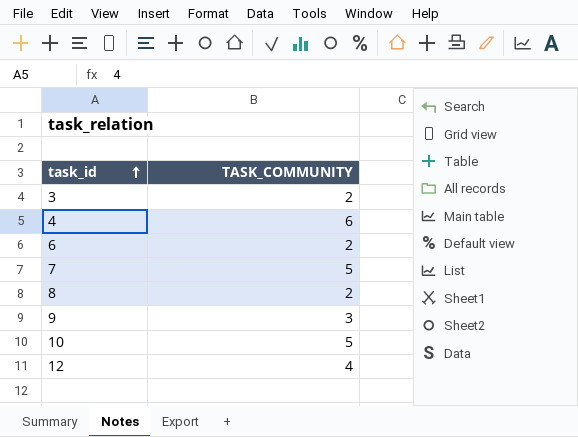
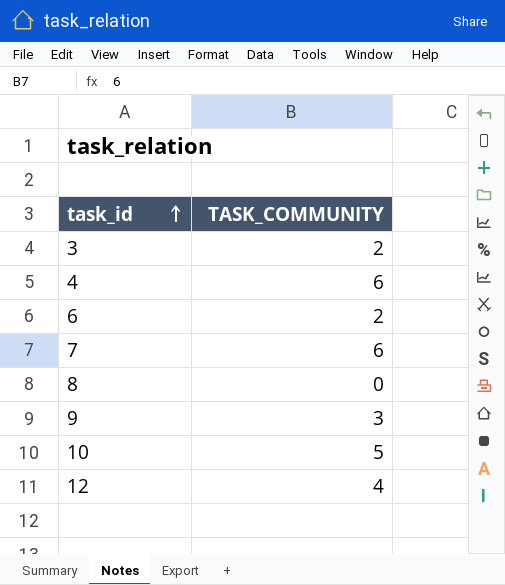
7 | TASK_COMMUNITY: 5 -> 6
8 | TASK_COMMUNITY: 2 -> 0

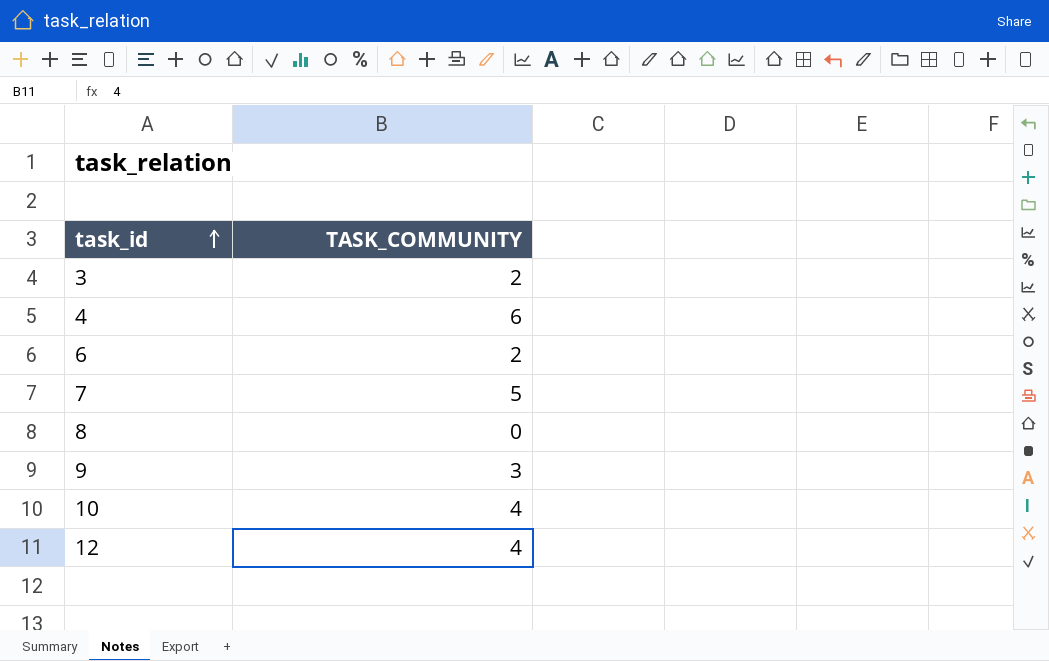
7 | TASK_COMMUNITY: 6 -> 5
10 | TASK_COMMUNITY: 5 -> 4

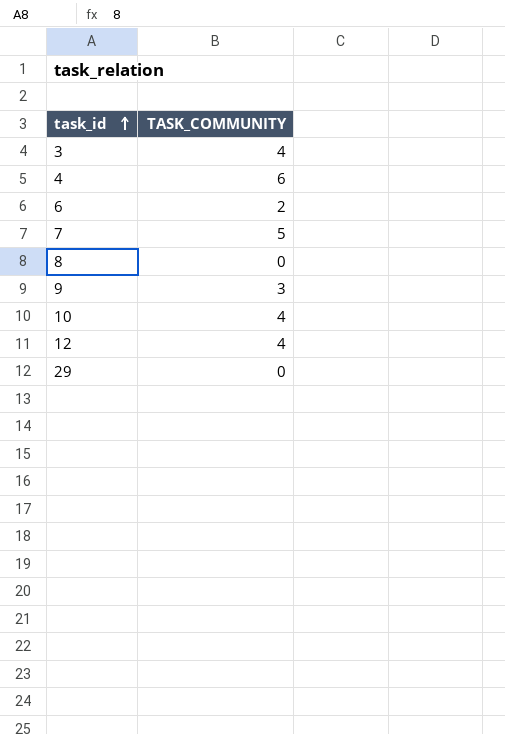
3 | TASK_COMMUNITY: 2 -> 4
row 29: none -> 0

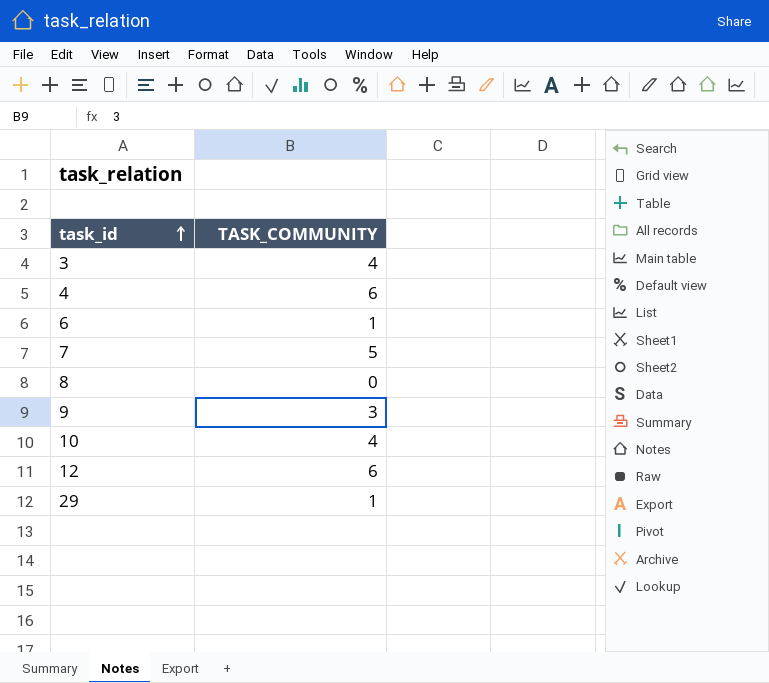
6 | TASK_COMMUNITY: 2 -> 1
12 | TASK_COMMUNITY: 4 -> 6
29 | TASK_COMMUNITY: 0 -> 1

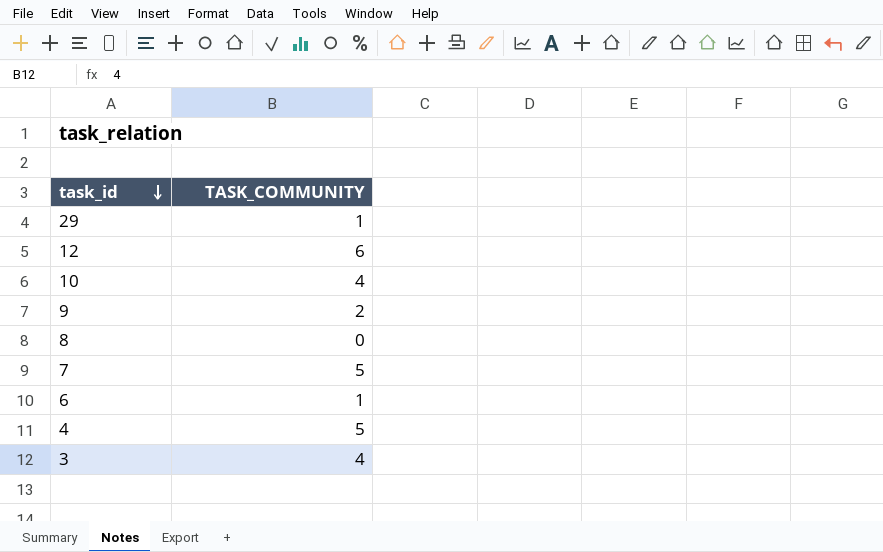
row order: task_id ascending -> task_id descending
9 | TASK_COMMUNITY: 3 -> 2
4 | TASK_COMMUNITY: 6 -> 5

